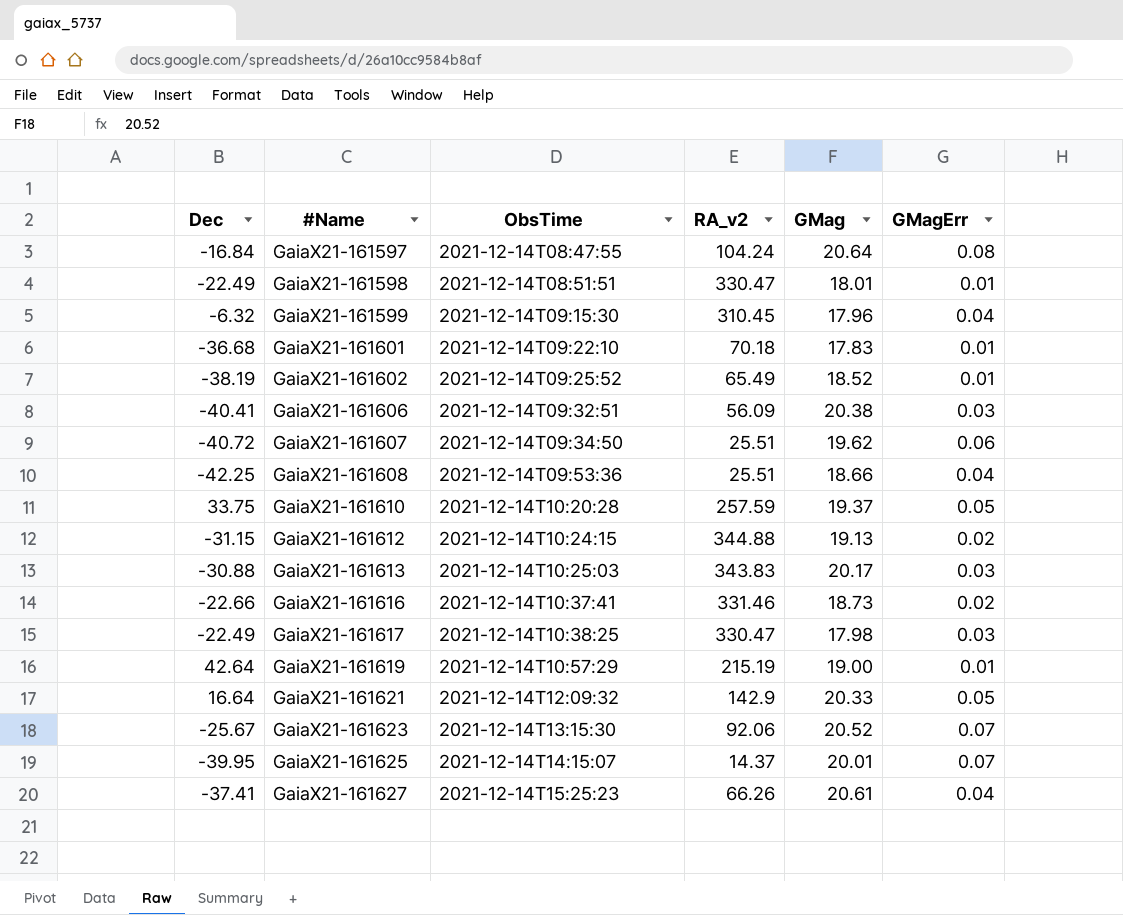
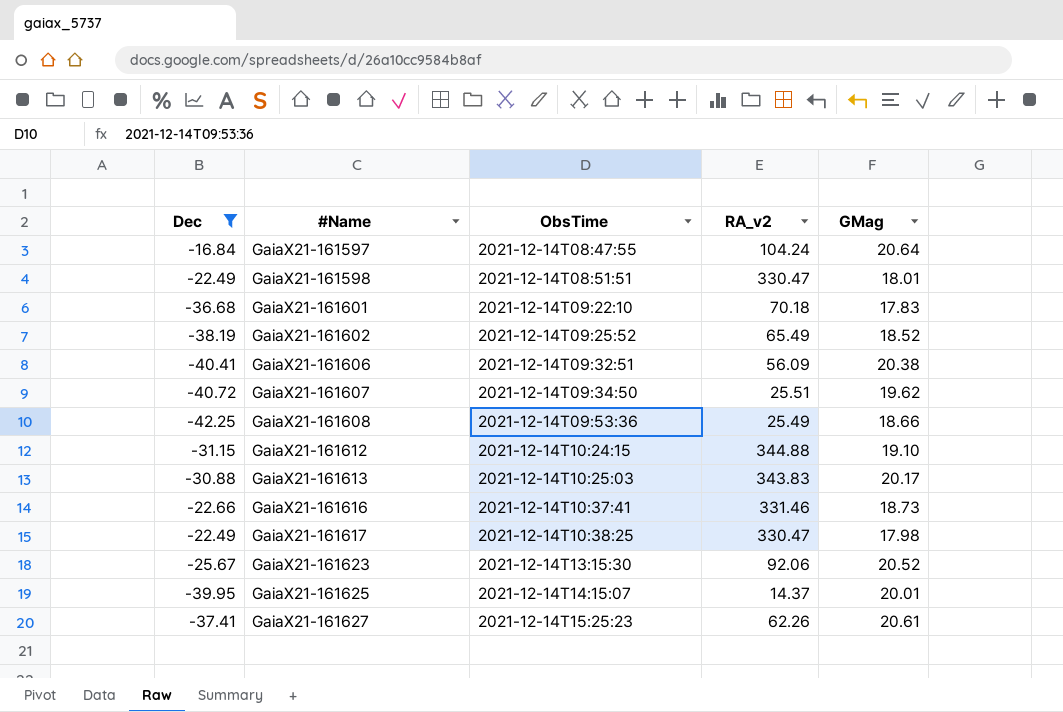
filter: none -> Dec <= -16.84
column GMagErr | position: 6 -> none
GaiaX21-161608 | RA_v2: 25.51 -> 25.49
GaiaX21-161612 | GMag: 19.13 -> 19.10
GaiaX21-161627 | RA_v2: 66.26 -> 62.26

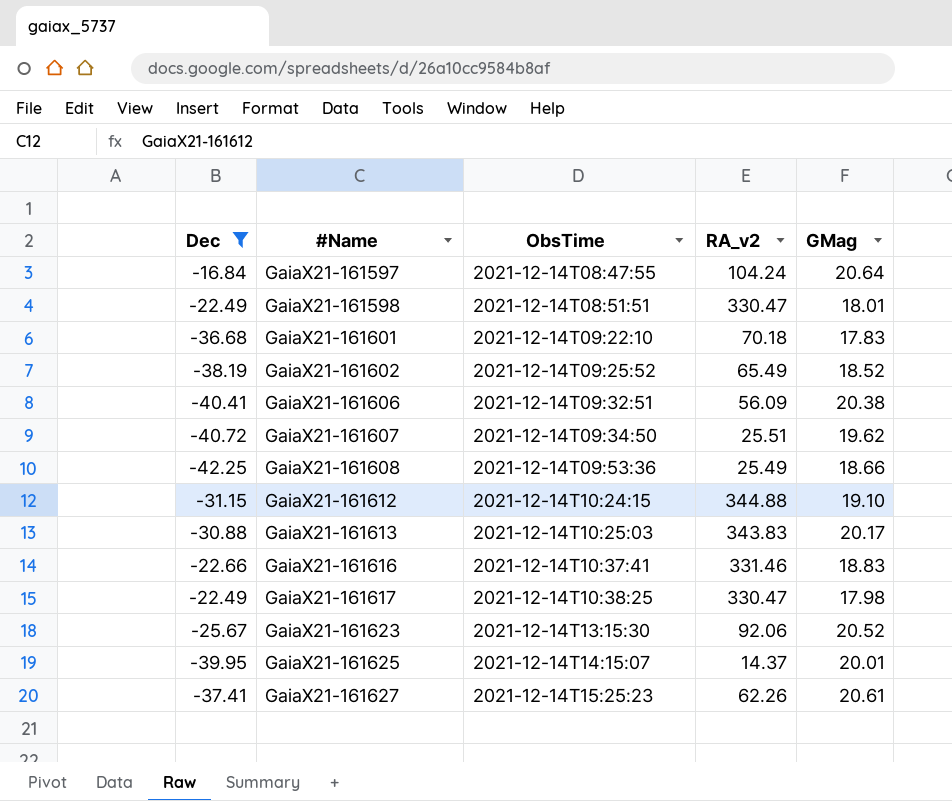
GaiaX21-161616 | GMag: 18.73 -> 18.83

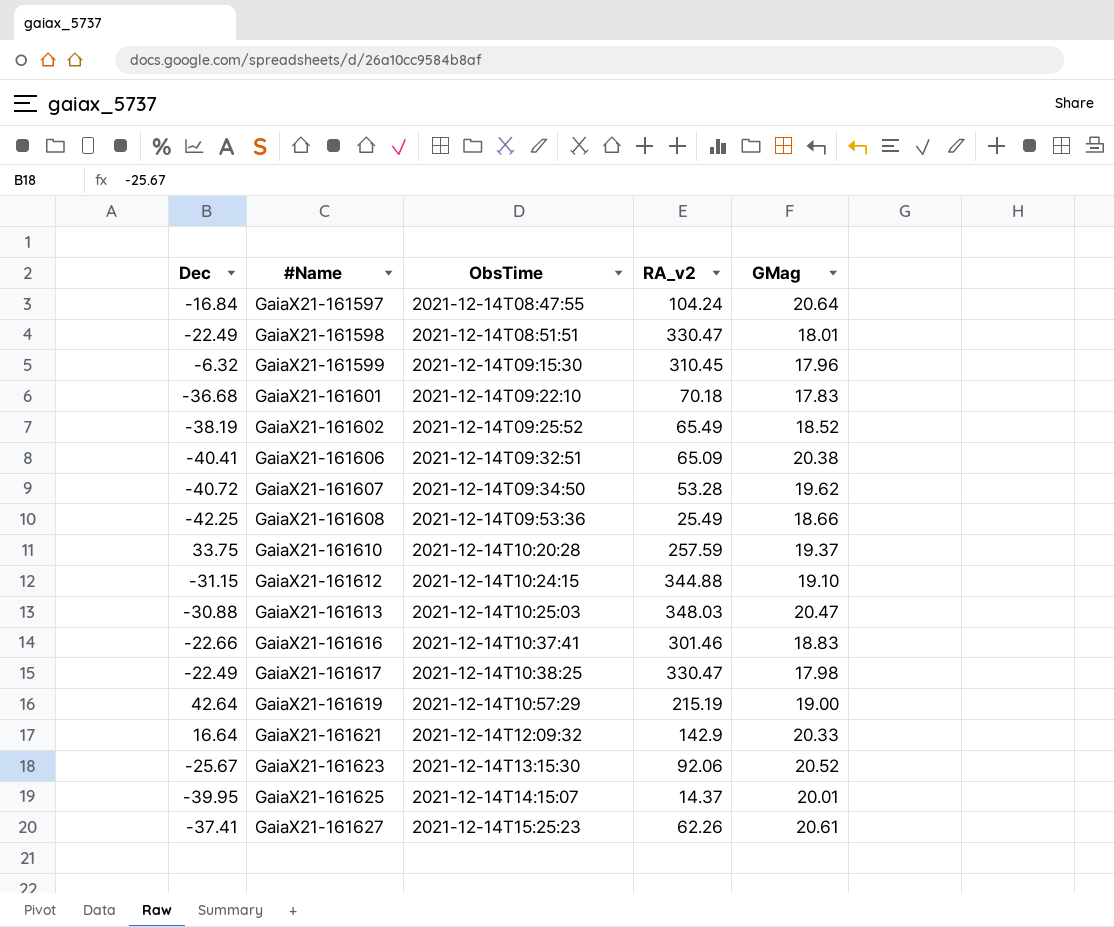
filter: Dec <= -16.84 -> none
GaiaX21-161606 | RA_v2: 56.09 -> 65.09
GaiaX21-161607 | RA_v2: 25.51 -> 53.28
GaiaX21-161613 | RA_v2: 343.83 -> 348.03
GaiaX21-161613 | GMag: 20.17 -> 20.47
GaiaX21-161616 | RA_v2: 331.46 -> 301.46

